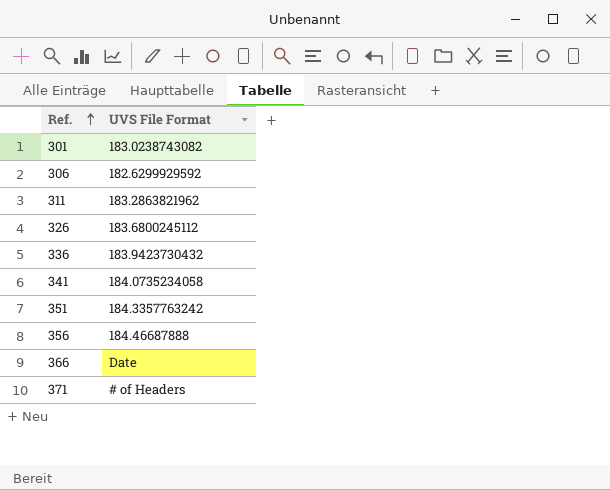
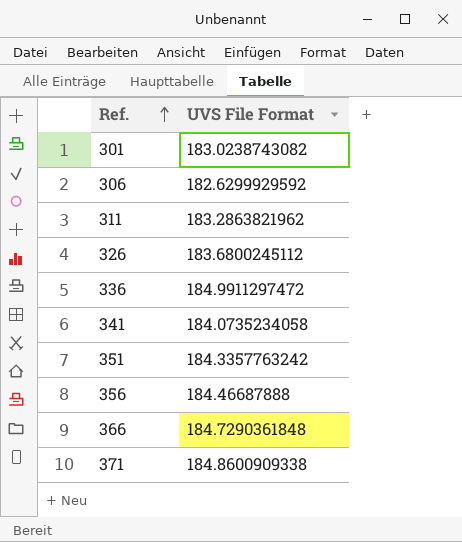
336 | UVS File Format: 183.9423730432 -> 184.9911297472
366 | UVS File Format: Date -> 184.7290361848
371 | UVS File Format: # of Headers -> 184.8600909338

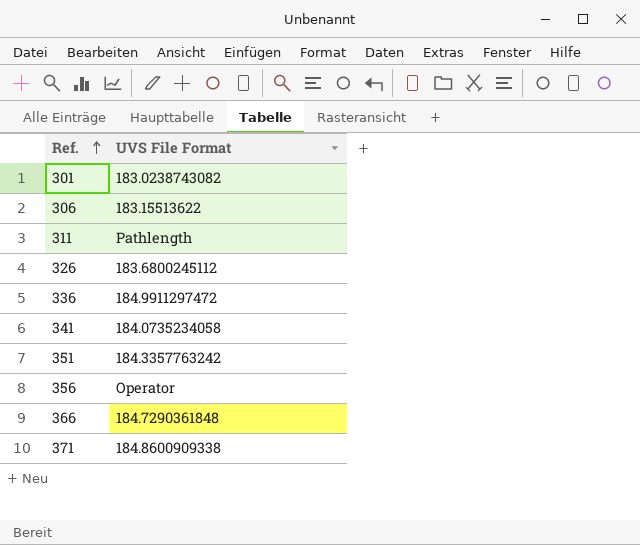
306 | UVS File Format: 182.6299929592 -> 183.15513622
311 | UVS File Format: 183.2863821962 -> Pathlength
356 | UVS File Format: 184.46687888 -> Operator

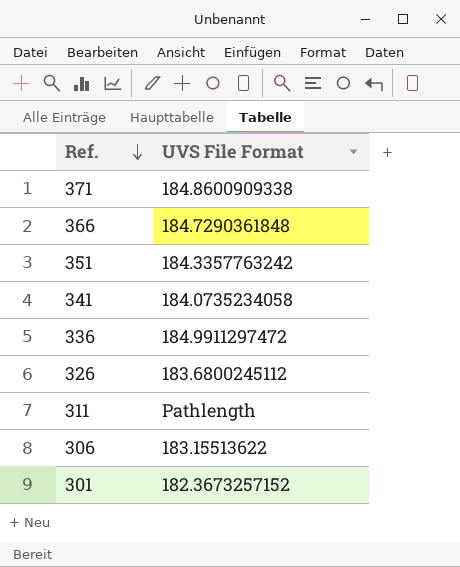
row order: Ref. ascending -> Ref. descending
row 356: Operator -> none
301 | UVS File Format: 183.0238743082 -> 182.3673257152

